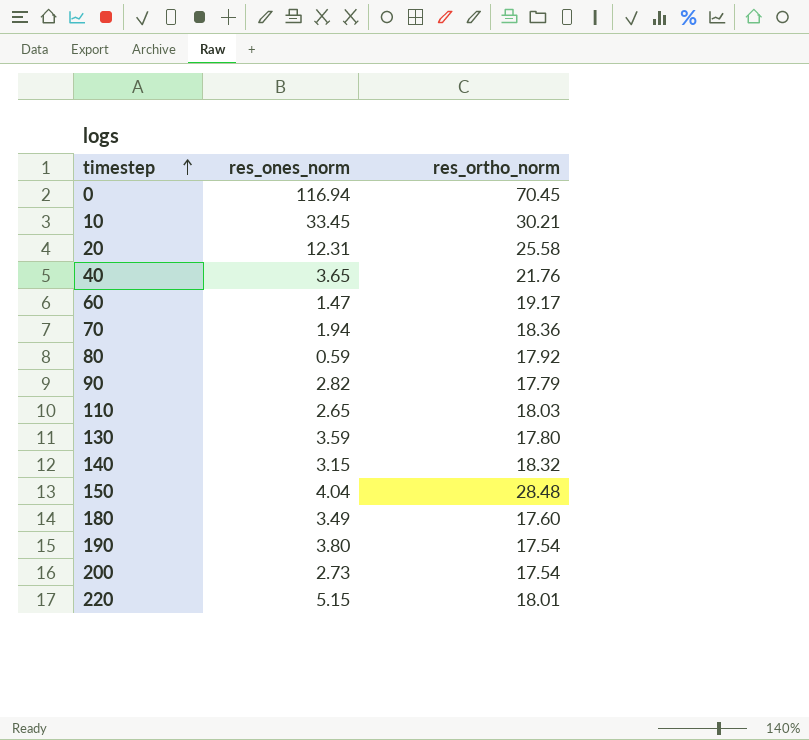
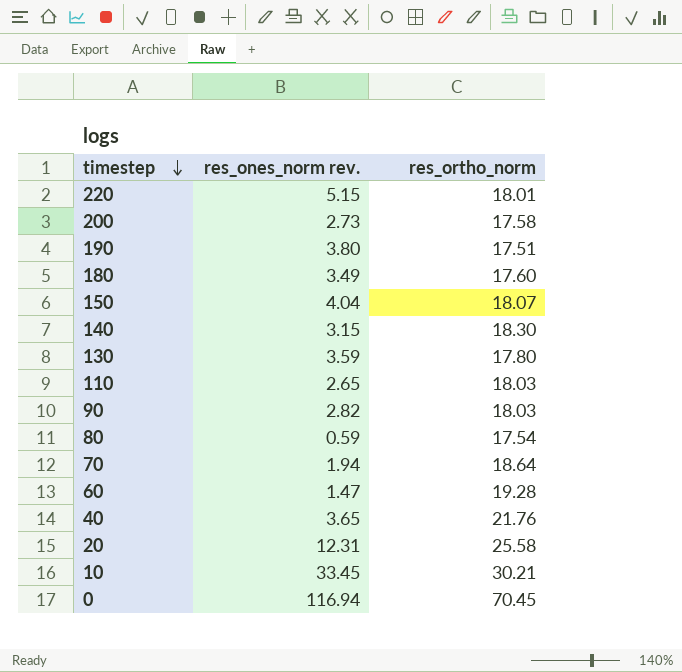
row order: timestep ascending -> timestep descending
column name: res_ones_norm -> res_ones_norm rev.
200 | res_ortho_norm: 17.54 -> 17.58
190 | res_ortho_norm: 17.54 -> 17.51
150 | res_ortho_norm: 28.48 -> 18.07
140 | res_ortho_norm: 18.32 -> 18.30
90 | res_ortho_norm: 17.79 -> 18.03
80 | res_ortho_norm: 17.92 -> 17.54
70 | res_ortho_norm: 18.36 -> 18.64
60 | res_ortho_norm: 19.17 -> 19.28

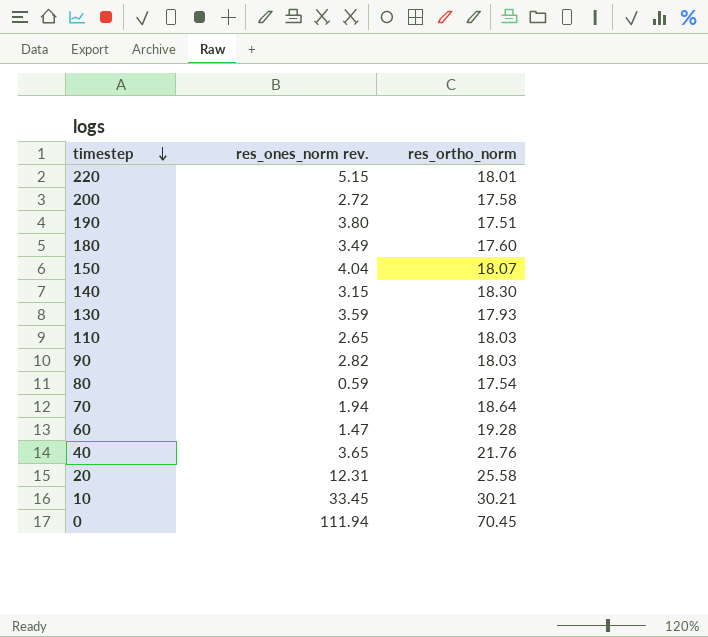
200 | res_ones_norm rev.: 2.73 -> 2.72
130 | res_ortho_norm: 17.80 -> 17.93
0 | res_ones_norm rev.: 116.94 -> 111.94

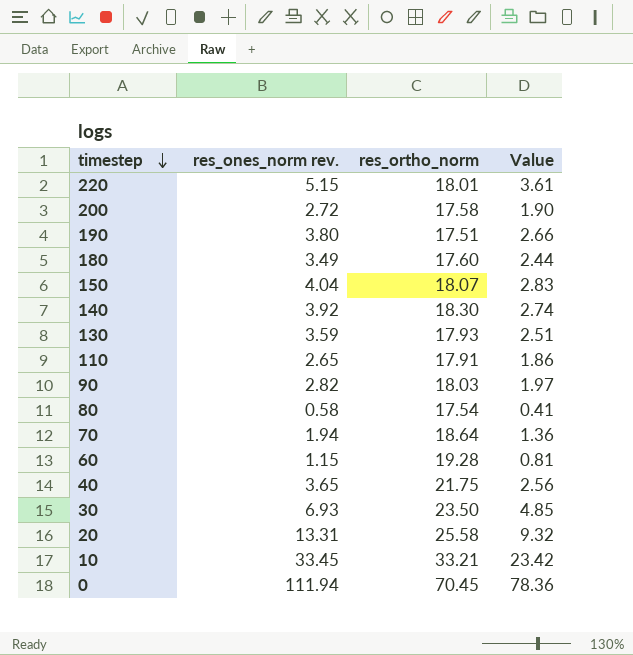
column Value | formula: none -> [res_ones_norm rev.] * 0.7
140 | res_ones_norm rev.: 3.15 -> 3.92
110 | res_ortho_norm: 18.03 -> 17.91
80 | res_ones_norm rev.: 0.59 -> 0.58
60 | res_ones_norm rev.: 1.47 -> 1.15
40 | res_ortho_norm: 21.76 -> 21.75
row 30: none -> 6.93 | 23.50 | 4.85
20 | res_ones_norm rev.: 12.31 -> 13.31
10 | res_ortho_norm: 30.21 -> 33.21

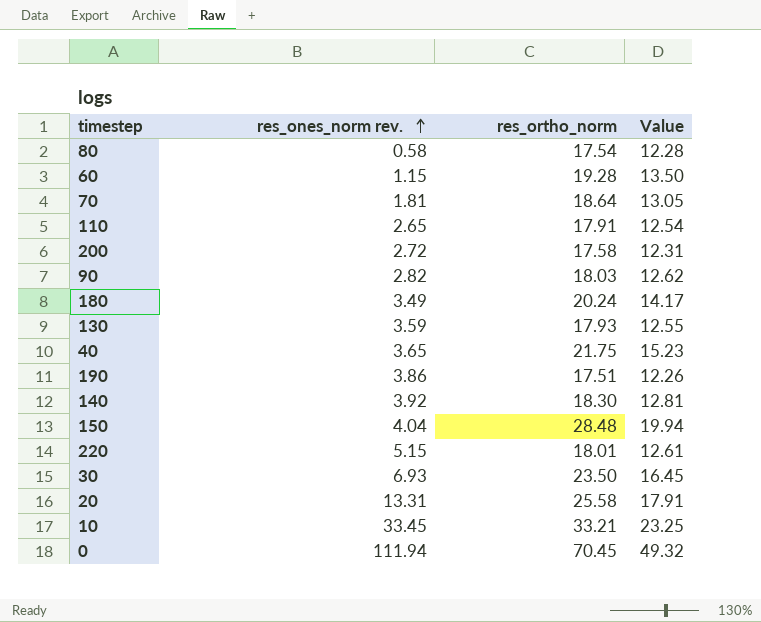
row order: timestep descending -> res_ones_norm rev. ascending
column Value | formula: [res_ones_norm rev.] * 0.7 -> [res_ortho_norm] * 0.7
70 | res_ones_norm rev.: 1.94 -> 1.81
180 | res_ortho_norm: 17.60 -> 20.24
190 | res_ones_norm rev.: 3.80 -> 3.86
150 | res_ortho_norm: 18.07 -> 28.48

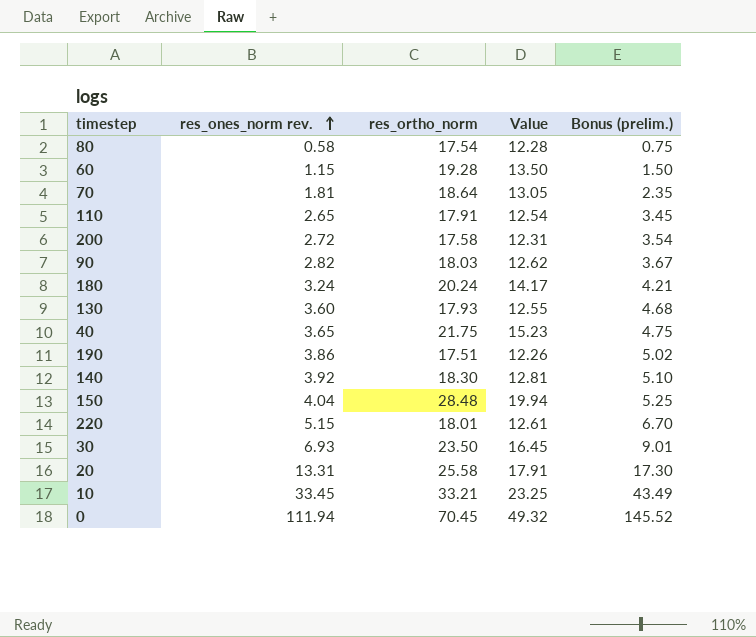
column Bonus (prelim.) | formula: none -> [res_ones_norm rev.] * 1.3
180 | res_ones_norm rev.: 3.49 -> 3.24
130 | res_ones_norm rev.: 3.59 -> 3.60

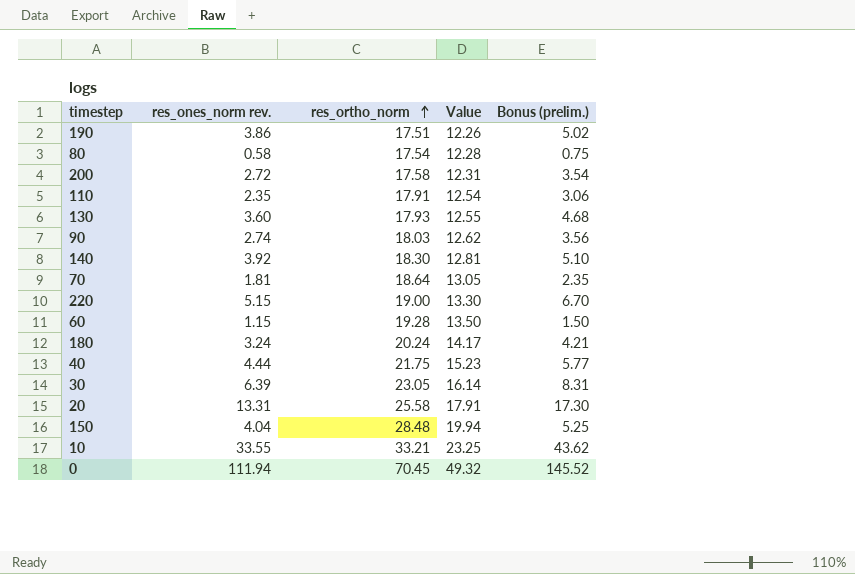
row order: res_ones_norm rev. ascending -> res_ortho_norm ascending
110 | res_ones_norm rev.: 2.65 -> 2.35
110 | Bonus (prelim.): 3.45 -> 3.06
90 | res_ones_norm rev.: 2.82 -> 2.74
90 | Bonus (prelim.): 3.67 -> 3.56
220 | res_ortho_norm: 18.01 -> 19.00
220 | Value: 12.61 -> 13.30
40 | res_ones_norm rev.: 3.65 -> 4.44
40 | Bonus (prelim.): 4.75 -> 5.77
30 | res_ones_norm rev.: 6.93 -> 6.39
30 | res_ortho_norm: 23.50 -> 23.05
30 | Value: 16.45 -> 16.14
30 | Bonus (prelim.): 9.01 -> 8.31
10 | res_ones_norm rev.: 33.45 -> 33.55
10 | Bonus (prelim.): 43.49 -> 43.62

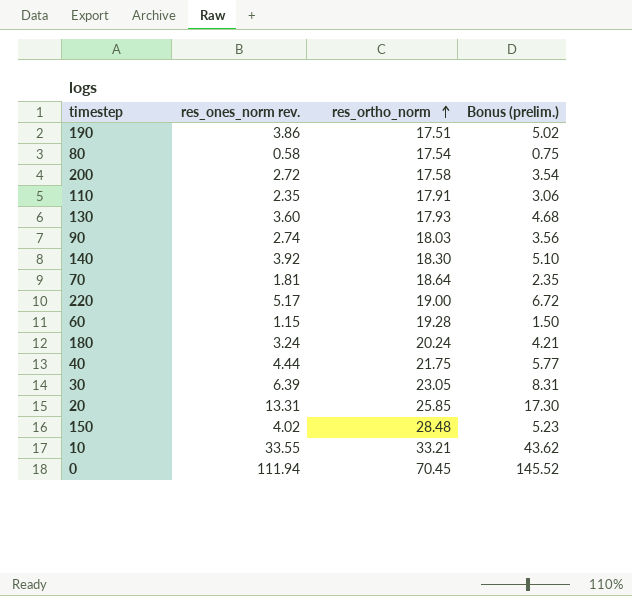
column Value | formula: [res_ortho_norm] * 0.7 -> none
220 | res_ones_norm rev.: 5.15 -> 5.17
220 | Bonus (prelim.): 6.70 -> 6.72
20 | res_ortho_norm: 25.58 -> 25.85
150 | res_ones_norm rev.: 4.04 -> 4.02
150 | Bonus (prelim.): 5.25 -> 5.23

